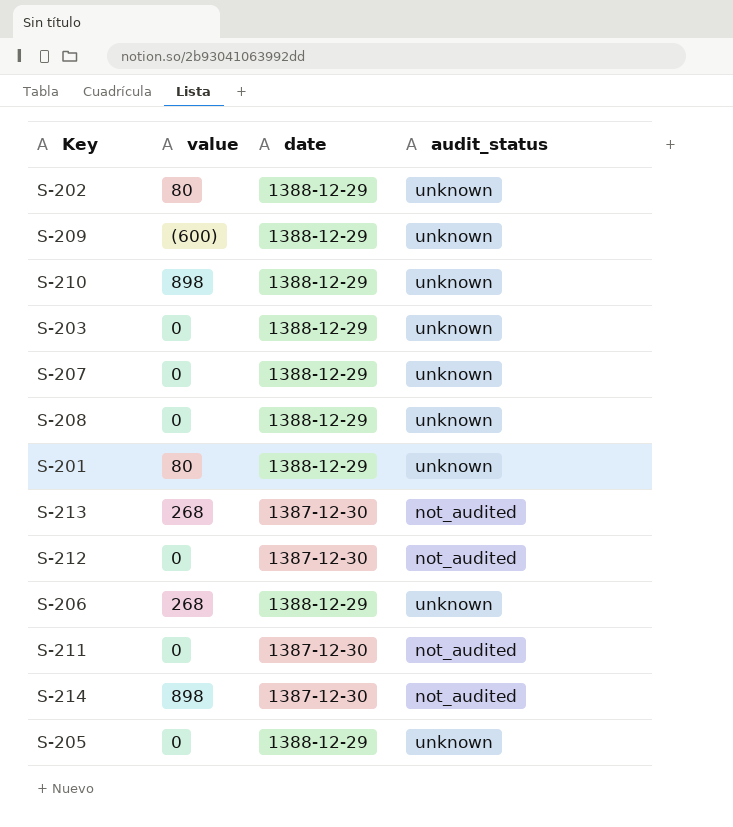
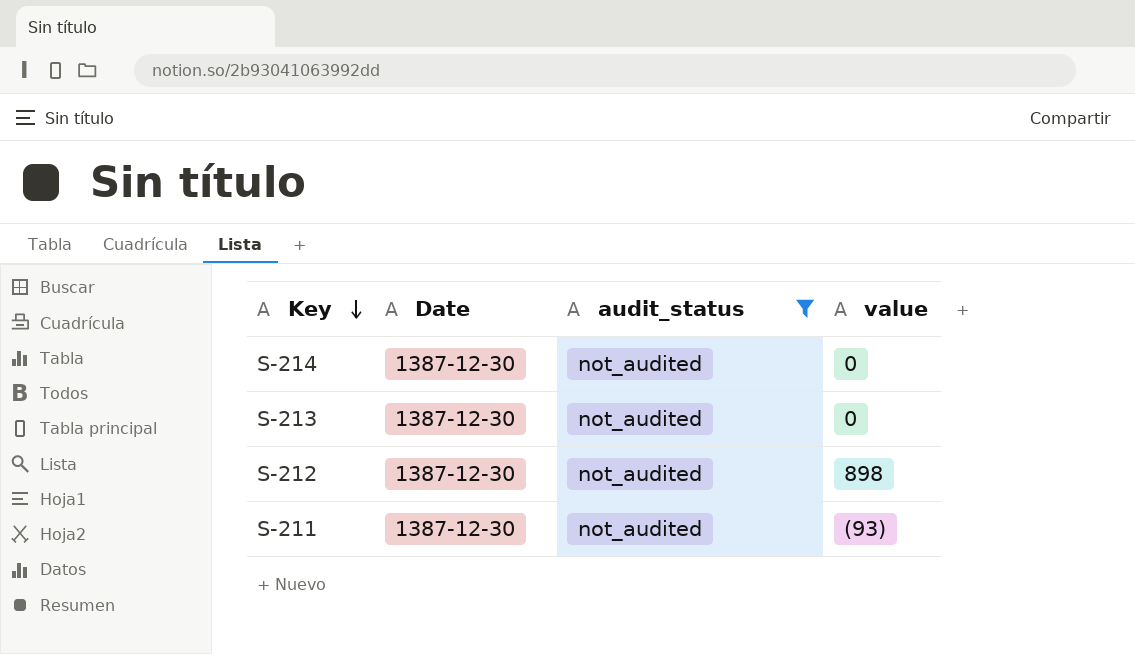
filter: none -> audit_status = not_audited
row order: none -> Key descending
column name: date -> Date
column value | position: 2 -> 4
S-214 | value: 898 -> 0
S-213 | value: 268 -> 0
S-212 | value: 0 -> 898
S-211 | value: 0 -> (93)

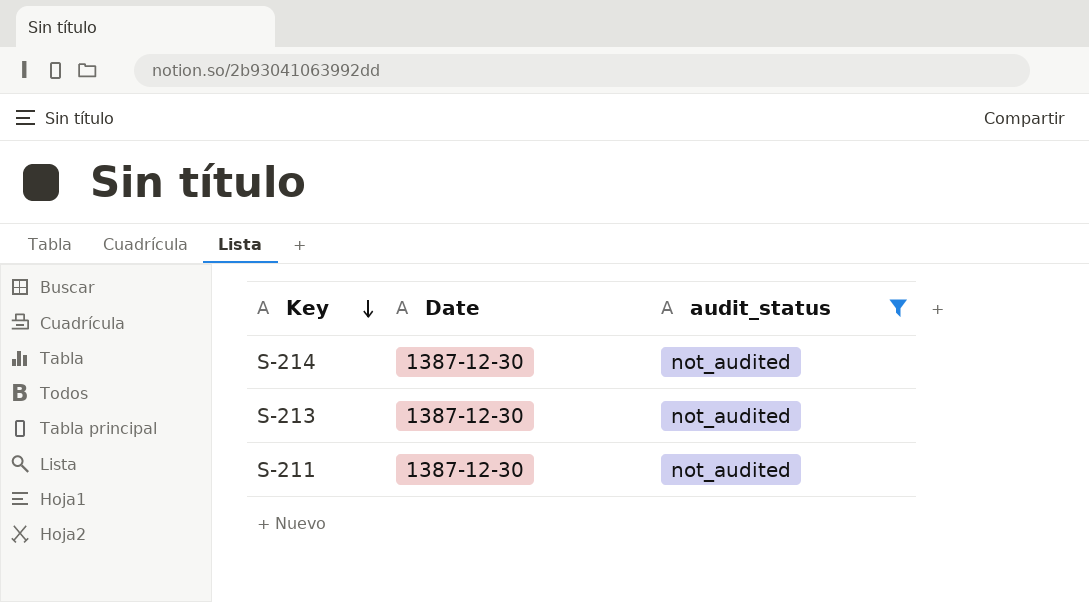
column value | position: 4 -> none
row S-212: 1387-12-30 | not_audited | 898 -> none

